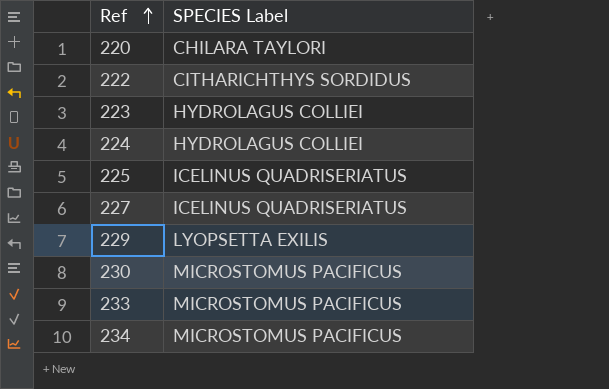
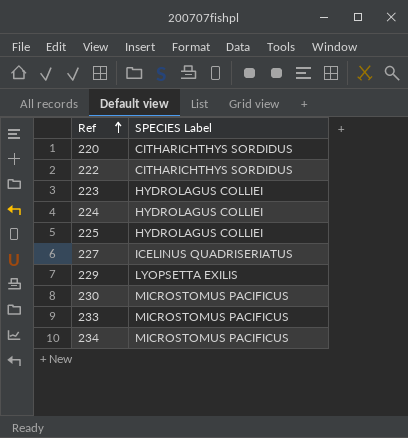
220 | SPECIES Label: CHILARA TAYLORI -> CITHARICHTHYS SORDIDUS
225 | SPECIES Label: ICELINUS QUADRISERIATUS -> HYDROLAGUS COLLIEI

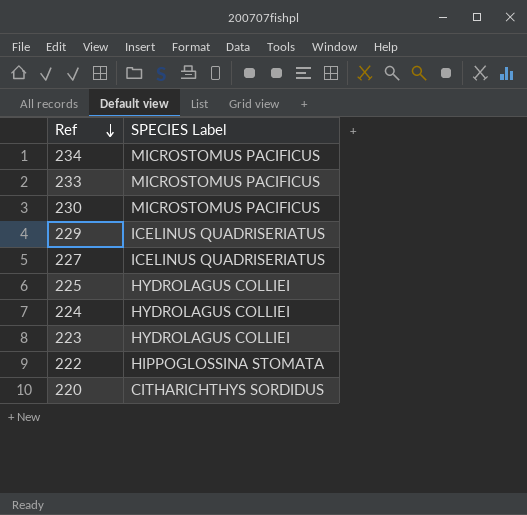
row order: Ref ascending -> Ref descending
229 | SPECIES Label: LYOPSETTA EXILIS -> ICELINUS QUADRISERIATUS
222 | SPECIES Label: CITHARICHTHYS SORDIDUS -> HIPPOGLOSSINA STOMATA

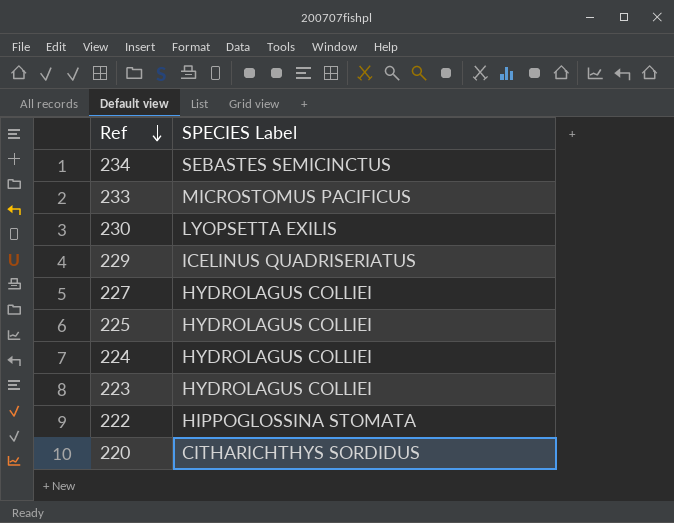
234 | SPECIES Label: MICROSTOMUS PACIFICUS -> SEBASTES SEMICINCTUS
230 | SPECIES Label: MICROSTOMUS PACIFICUS -> LYOPSETTA EXILIS
227 | SPECIES Label: ICELINUS QUADRISERIATUS -> HYDROLAGUS COLLIEI

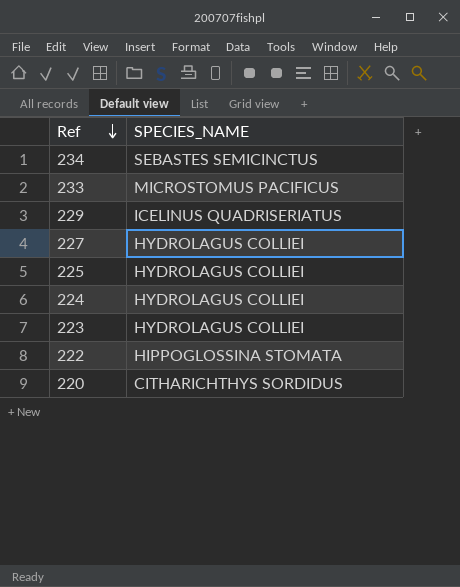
column name: SPECIES Label -> SPECIES_NAME
row 230: LYOPSETTA EXILIS -> none

